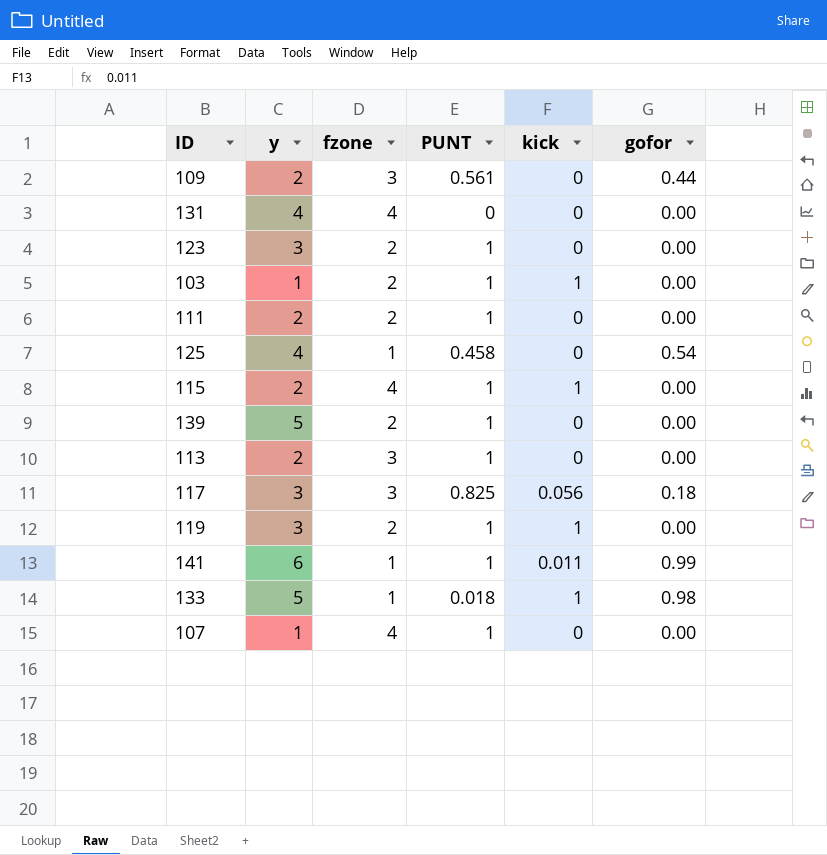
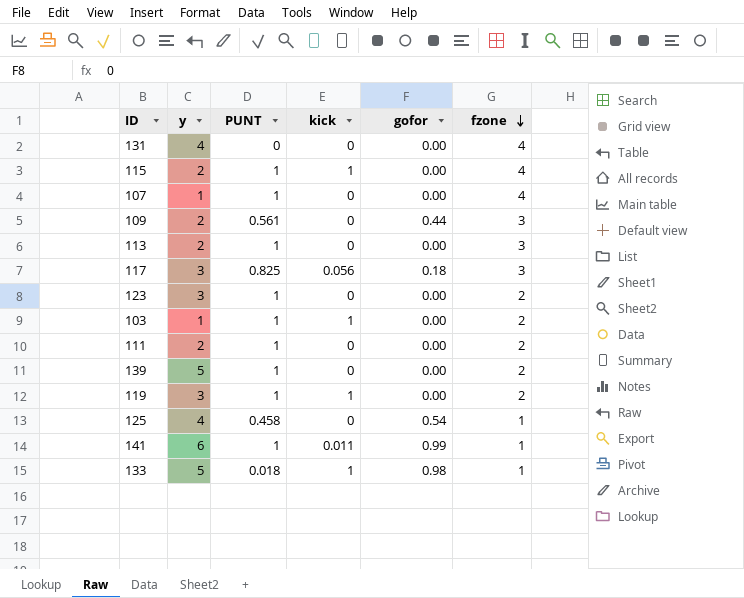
row order: none -> fzone descending
column fzone | position: 3 -> 6

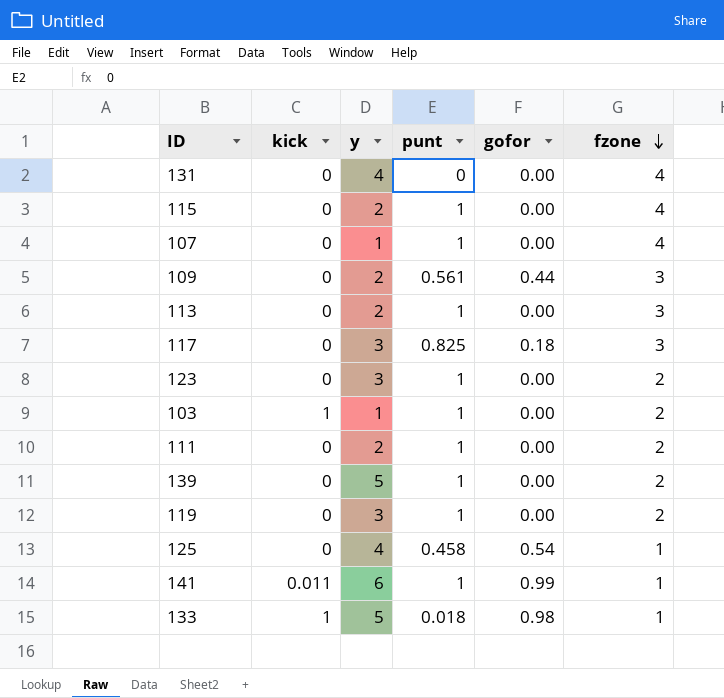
column kick | position: 4 -> 2
column name: PUNT -> punt
115 | kick: 1 -> 0
117 | kick: 0.056 -> 0
119 | kick: 1 -> 0

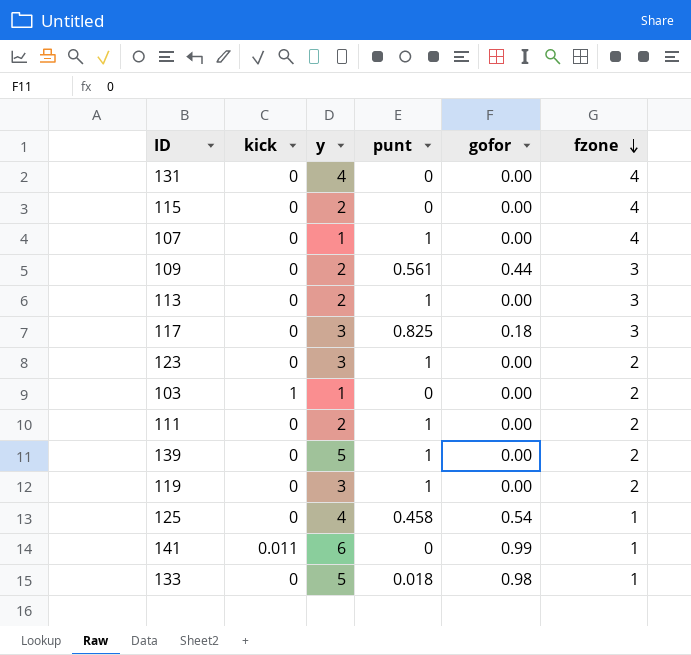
115 | punt: 1 -> 0
103 | punt: 1 -> 0
141 | punt: 1 -> 0
133 | kick: 1 -> 0

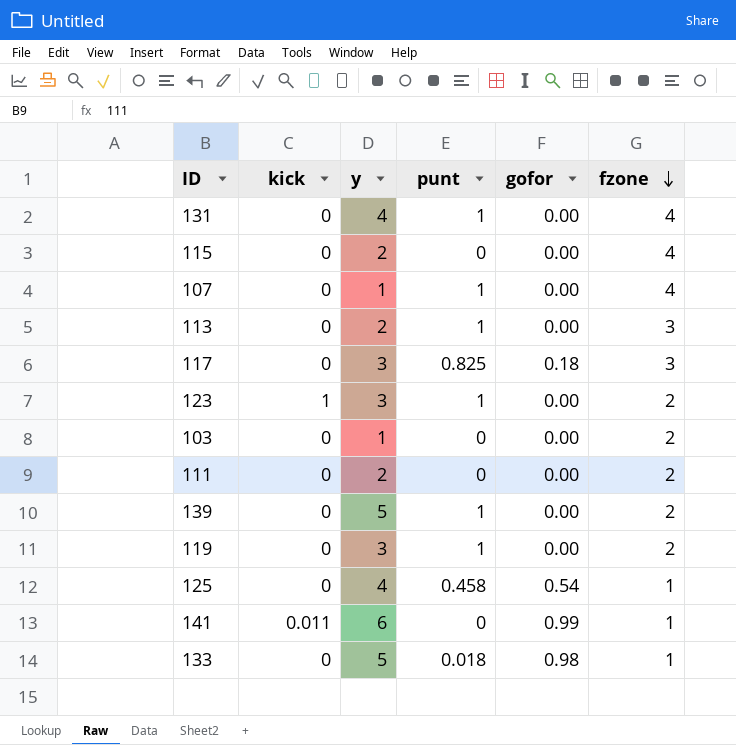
row 109: 0 | 2 | 0.561 | 0.44 | 3 -> none
131 | punt: 0 -> 1
123 | kick: 0 -> 1
103 | kick: 1 -> 0
111 | punt: 1 -> 0

